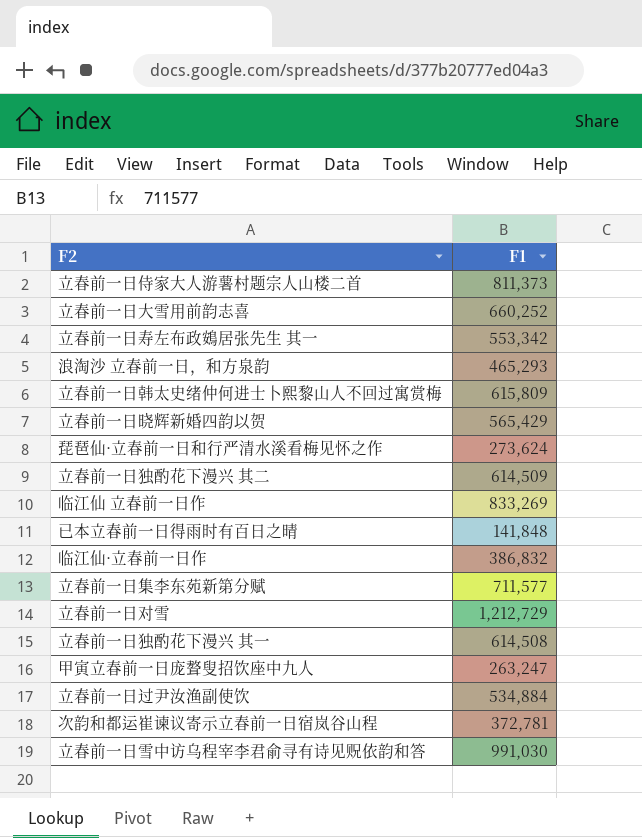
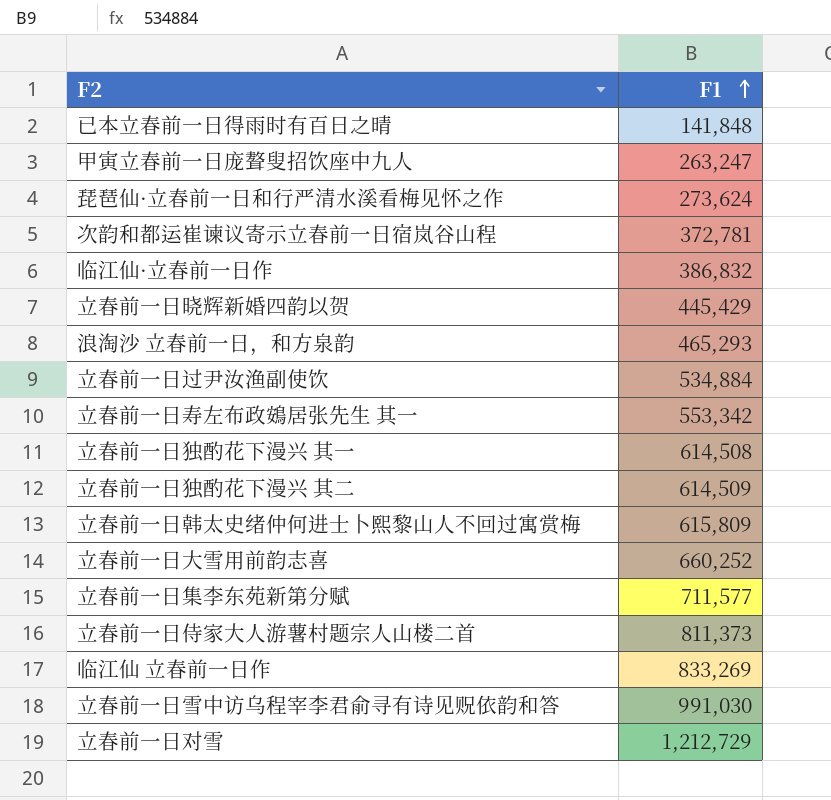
row order: none -> F1 ascending
立春前一日晓辉新婚四韵以贺 | F1: 565,429 -> 445,429

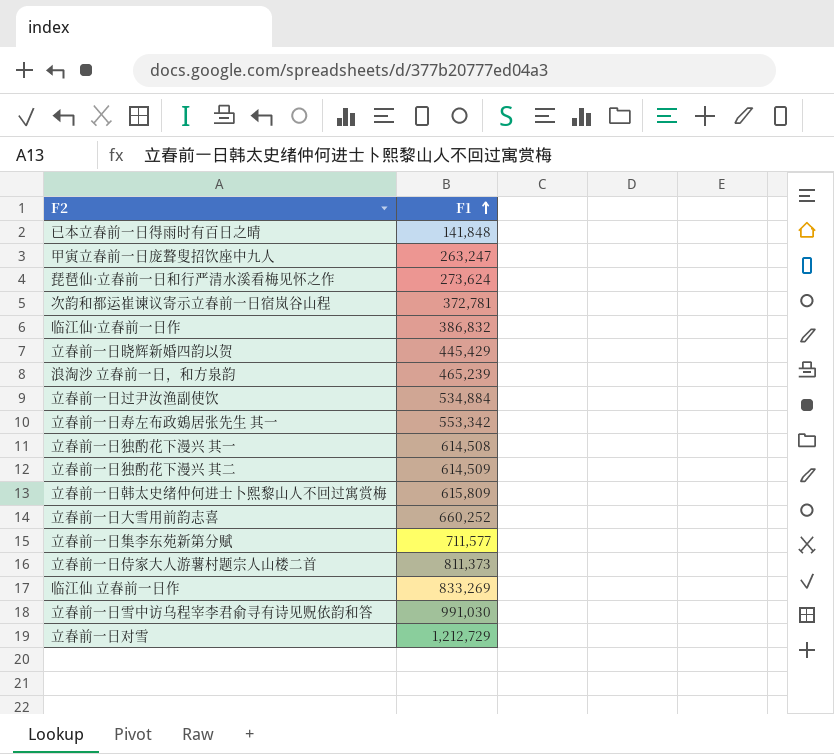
浪淘沙 立春前一日，和方泉韵 | F1: 465,293 -> 465,239

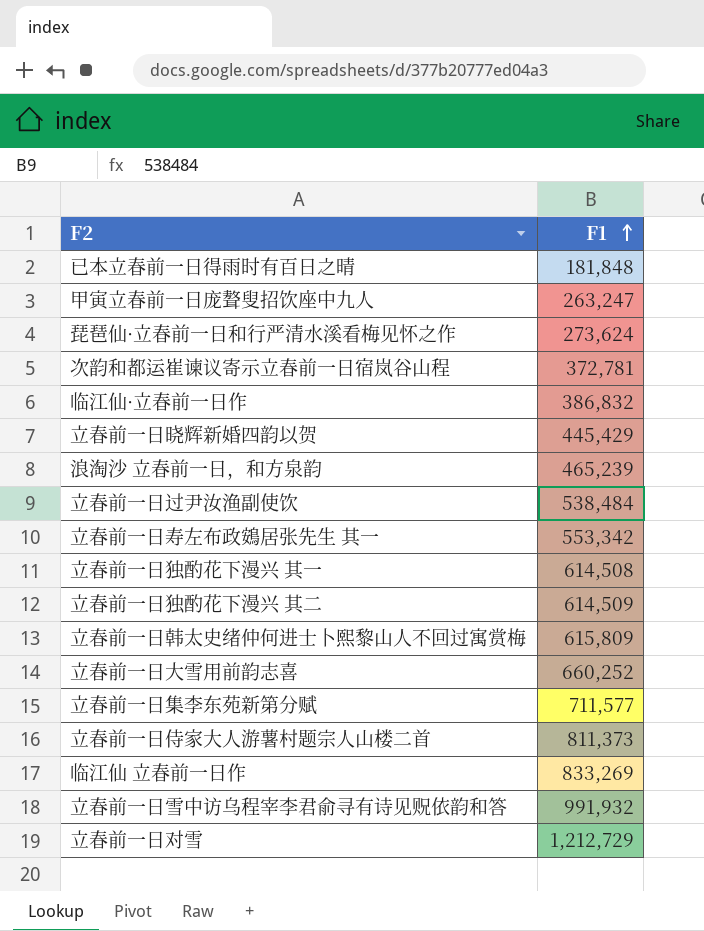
已本立春前一日得雨时有百日之晴 | F1: 141,848 -> 181,848
立春前一日过尹汝渔副使饮 | F1: 534,884 -> 538,484
立春前一日雪中访乌程宰李君俞寻有诗见贶依韵和答 | F1: 991,030 -> 991,932

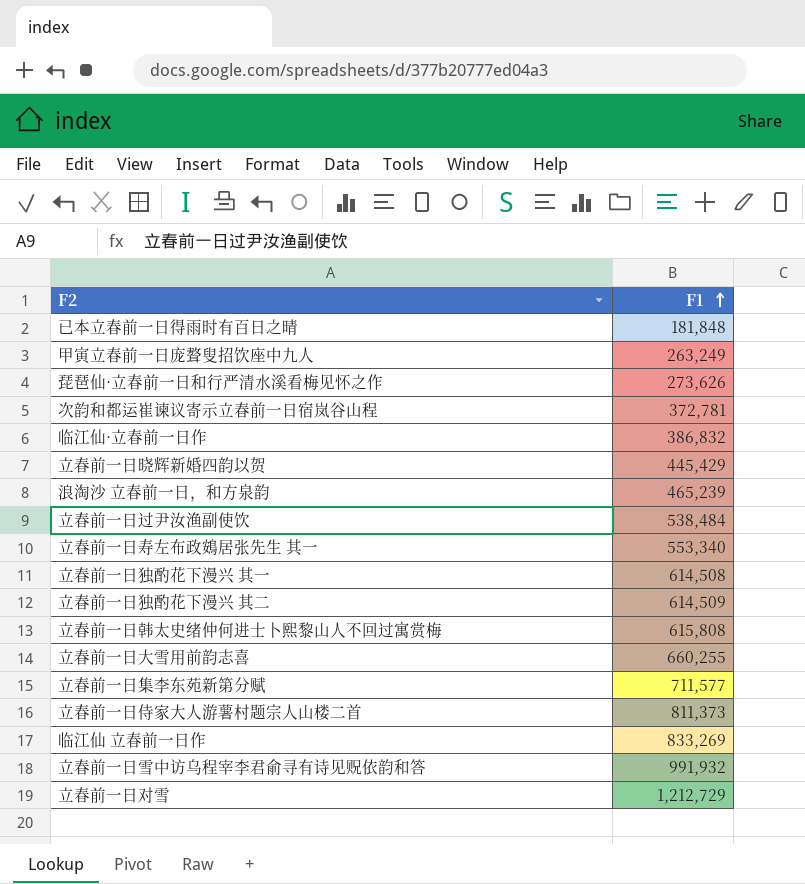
甲寅立春前一日庞聱叟招饮座中九人 | F1: 263,247 -> 263,249
琵琶仙·立春前一日和行严清水溪看梅见怀之作 | F1: 273,624 -> 273,626
立春前一日寿左布政鴳居张先生 其一 | F1: 553,342 -> 553,340
立春前一日韩太史绪仲何进士卜熙黎山人不回过寓赏梅 | F1: 615,809 -> 615,808
立春前一日大雪用前韵志喜 | F1: 660,252 -> 660,255

